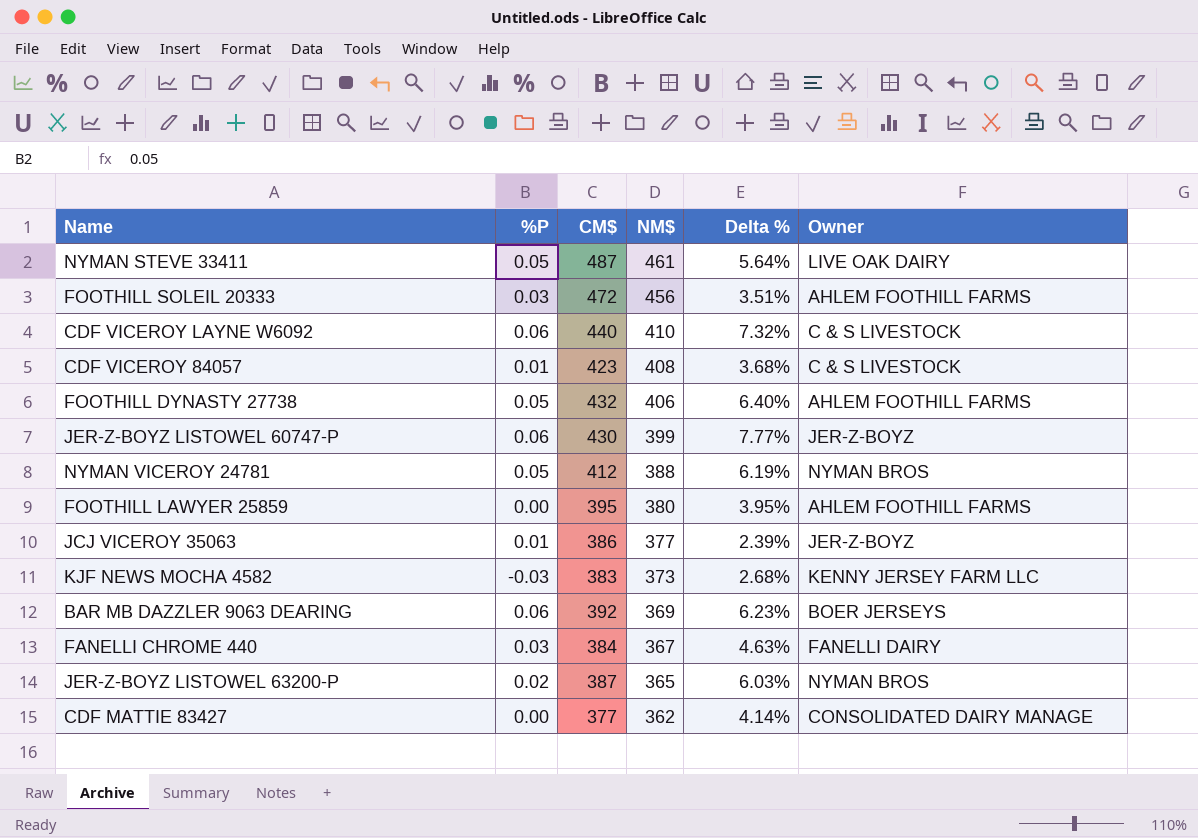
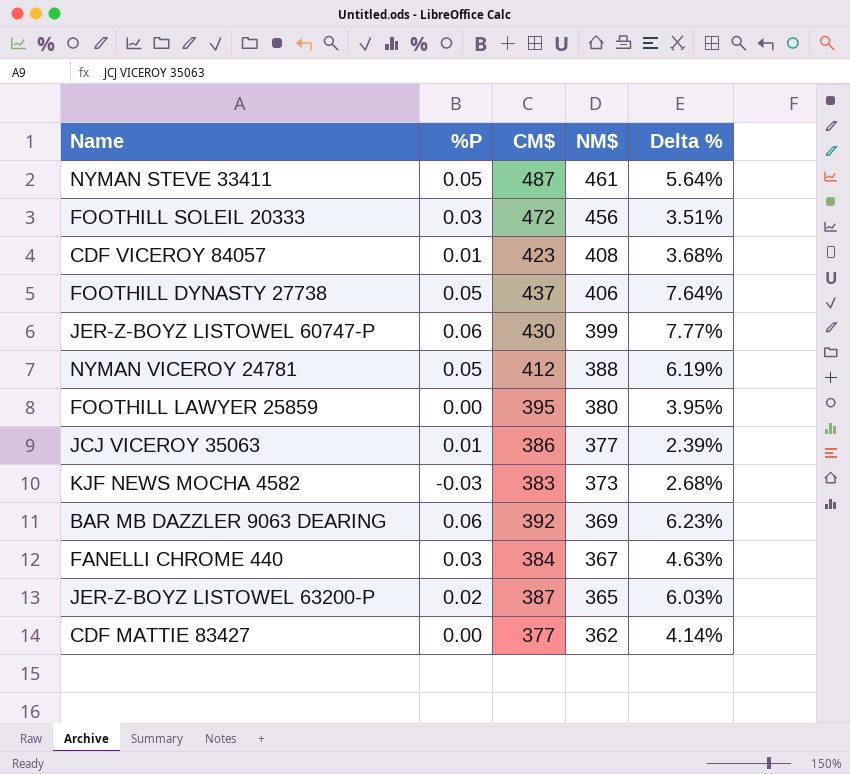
column Owner | position: 6 -> none
row CDF VICEROY LAYNE W6092: 0.06 | 440 | 410 | 7.32% | C & S LIVESTOCK -> none
FOOTHILL DYNASTY 27738 | CM$: 432 -> 437
FOOTHILL DYNASTY 27738 | Delta %: 6.40% -> 7.64%

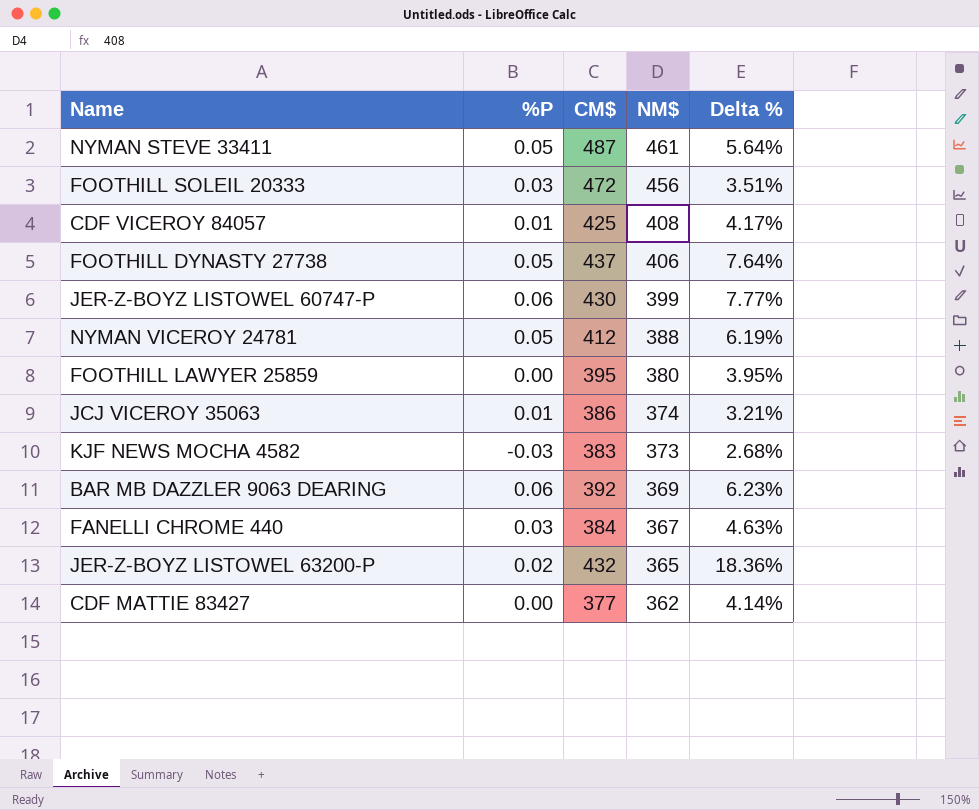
CDF VICEROY 84057 | CM$: 423 -> 425
CDF VICEROY 84057 | Delta %: 3.68% -> 4.17%
JCJ VICEROY 35063 | NM$: 377 -> 374
JCJ VICEROY 35063 | Delta %: 2.39% -> 3.21%
JER-Z-BOYZ LISTOWEL 63200-P | CM$: 387 -> 432
JER-Z-BOYZ LISTOWEL 63200-P | Delta %: 6.03% -> 18.36%

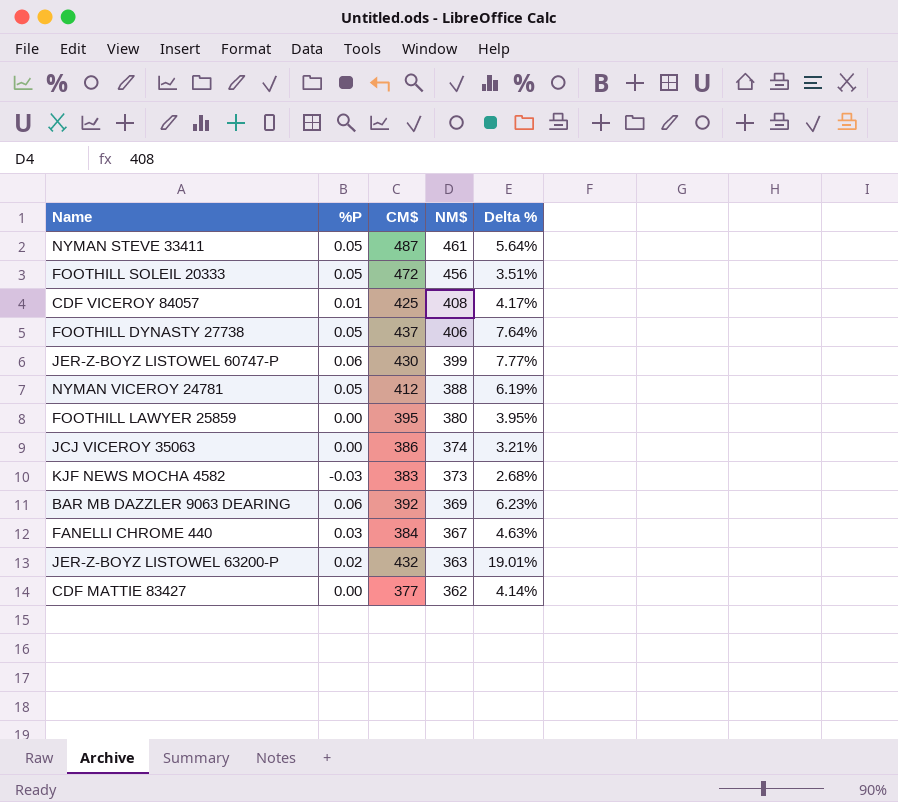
FOOTHILL SOLEIL 20333 | %P: 0.03 -> 0.05
JCJ VICEROY 35063 | %P: 0.01 -> 0.00
JER-Z-BOYZ LISTOWEL 63200-P | NM$: 365 -> 363
JER-Z-BOYZ LISTOWEL 63200-P | Delta %: 18.36% -> 19.01%

